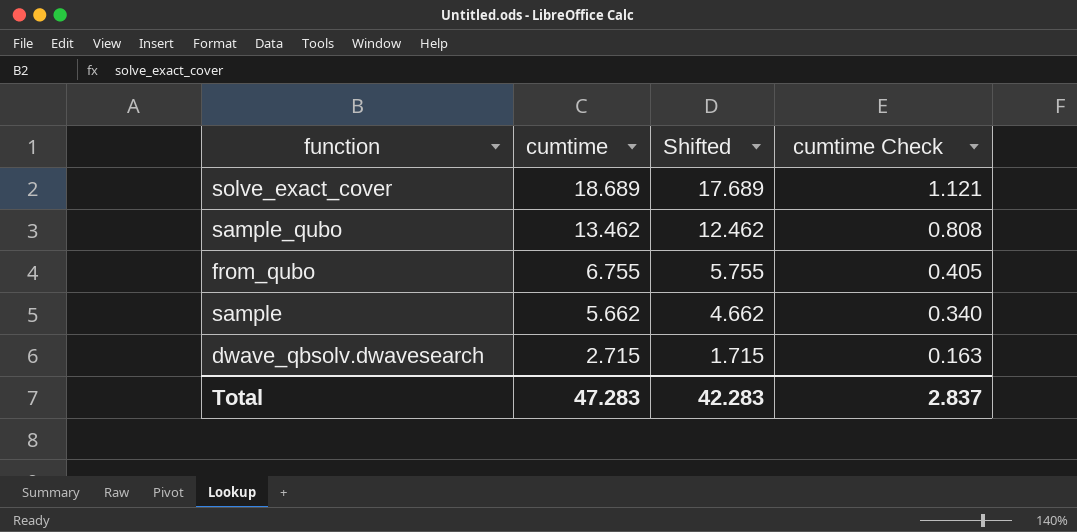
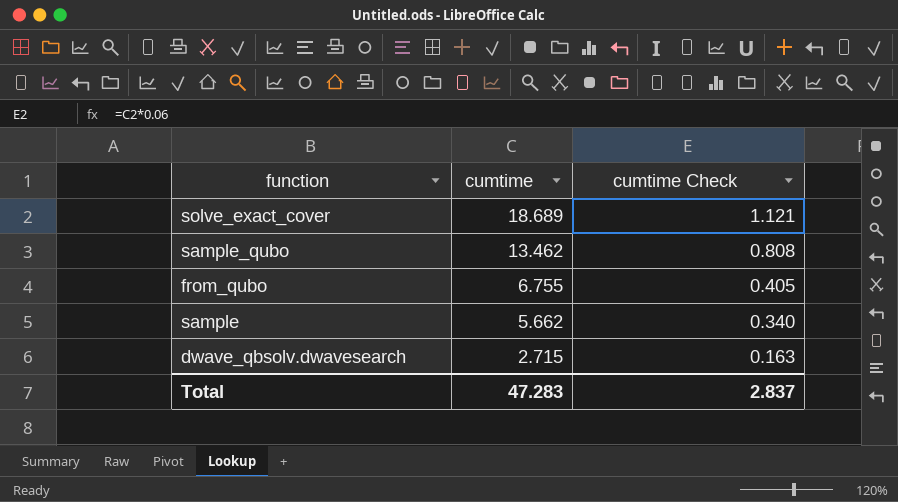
column Shifted | formula: [cumtime] - 1 -> none

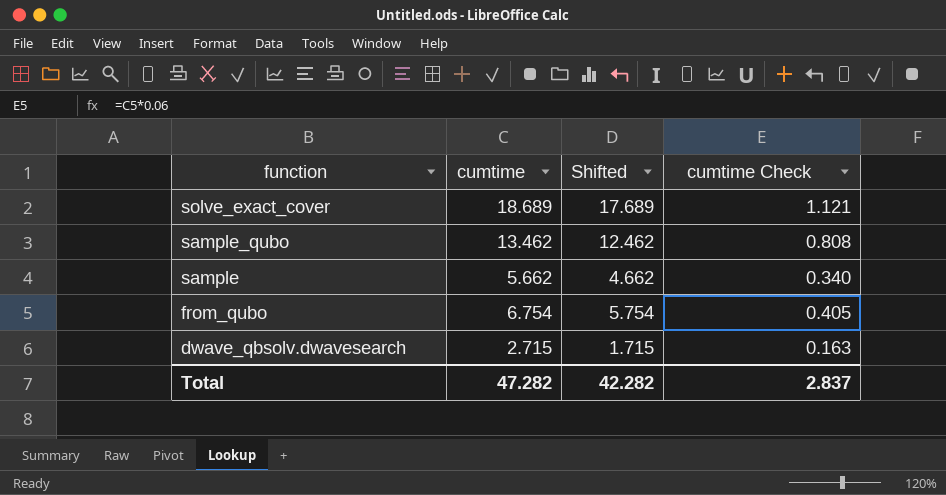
row order: cumtime descending -> function descending
column Shifted | formula: none -> [cumtime] - 1
from_qubo | cumtime: 6.755 -> 6.754
Total | cumtime: 47.283 -> 47.282

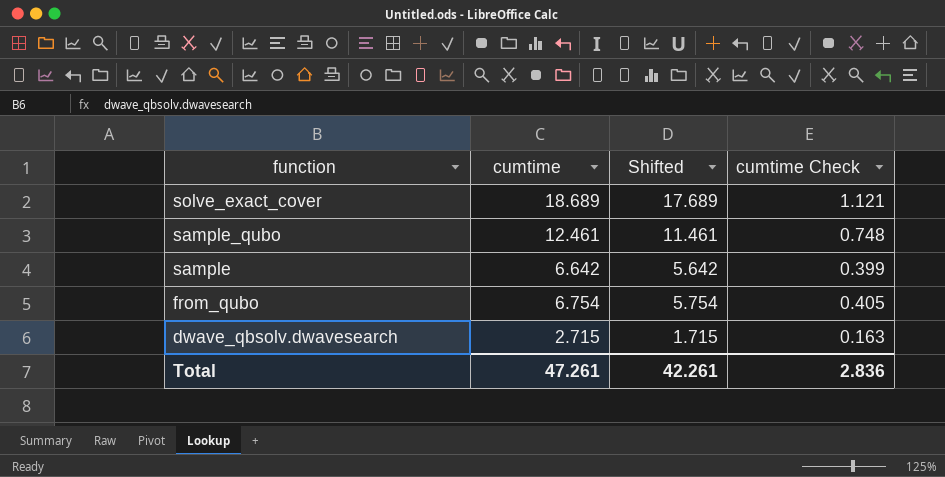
sample_qubo | cumtime: 13.462 -> 12.461
sample_qubo | Shifted: 12.462 -> 11.461
sample_qubo | cumtime Check: 0.808 -> 0.748
sample | cumtime: 5.662 -> 6.642
sample | Shifted: 4.662 -> 5.642
sample | cumtime Check: 0.340 -> 0.399
Total | cumtime: 47.282 -> 47.261
Total | Shifted: 42.282 -> 42.261
Total | cumtime Check: 2.837 -> 2.836

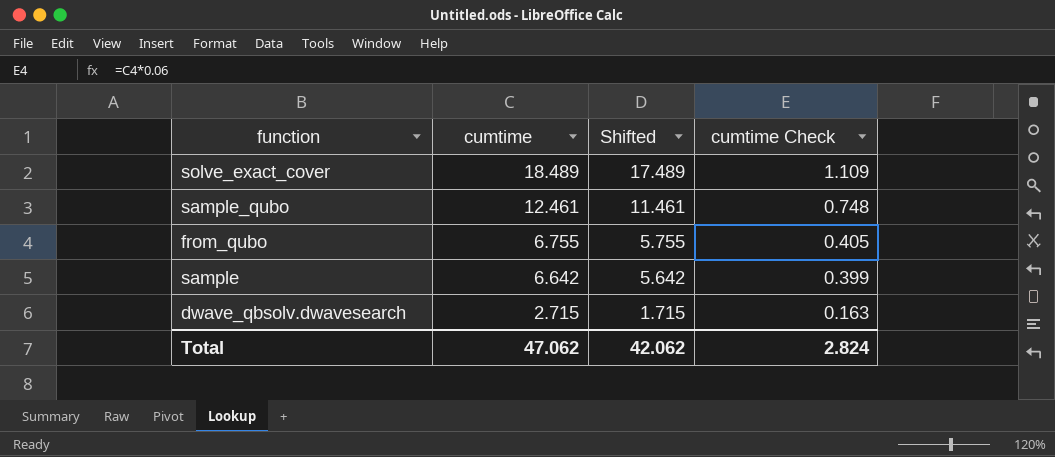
row order: function descending -> cumtime descending
solve_exact_cover | cumtime: 18.689 -> 18.489
solve_exact_cover | Shifted: 17.689 -> 17.489
solve_exact_cover | cumtime Check: 1.121 -> 1.109
from_qubo | cumtime: 6.754 -> 6.755
from_qubo | Shifted: 5.754 -> 5.755
Total | cumtime: 47.261 -> 47.062
Total | Shifted: 42.261 -> 42.062
Total | cumtime Check: 2.836 -> 2.824

